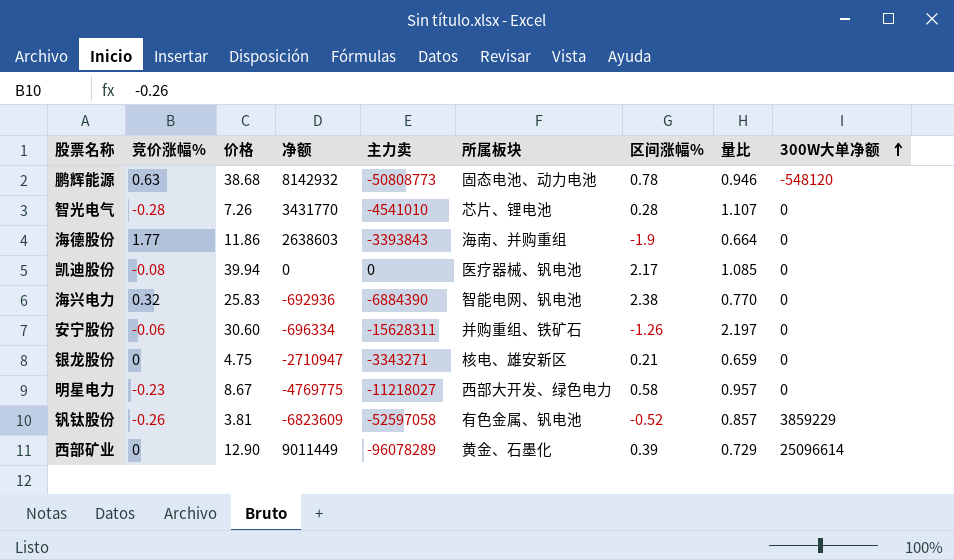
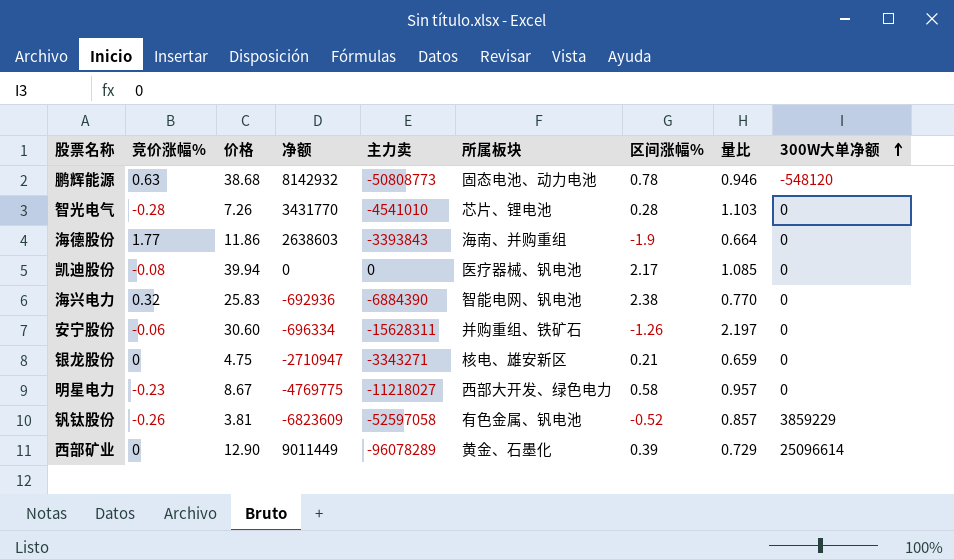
智光电气 | 量比: 1.107 -> 1.103

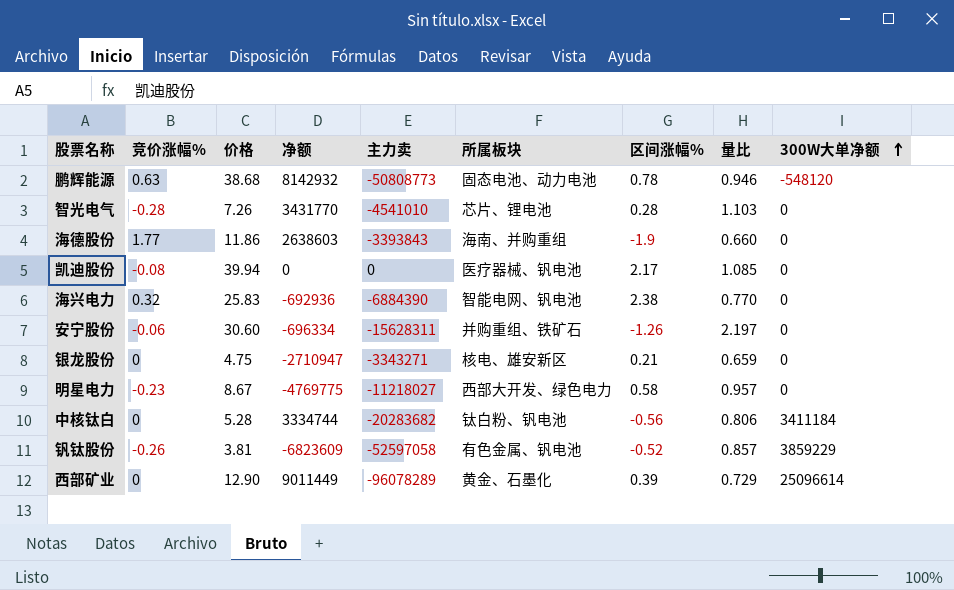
海德股份 | 量比: 0.664 -> 0.660
row 中核钛白: none -> 0 | 5.28 | 3334744 | -20283682 | 钛白粉、钒电池 | -0.56 | 0.806 | 3411184

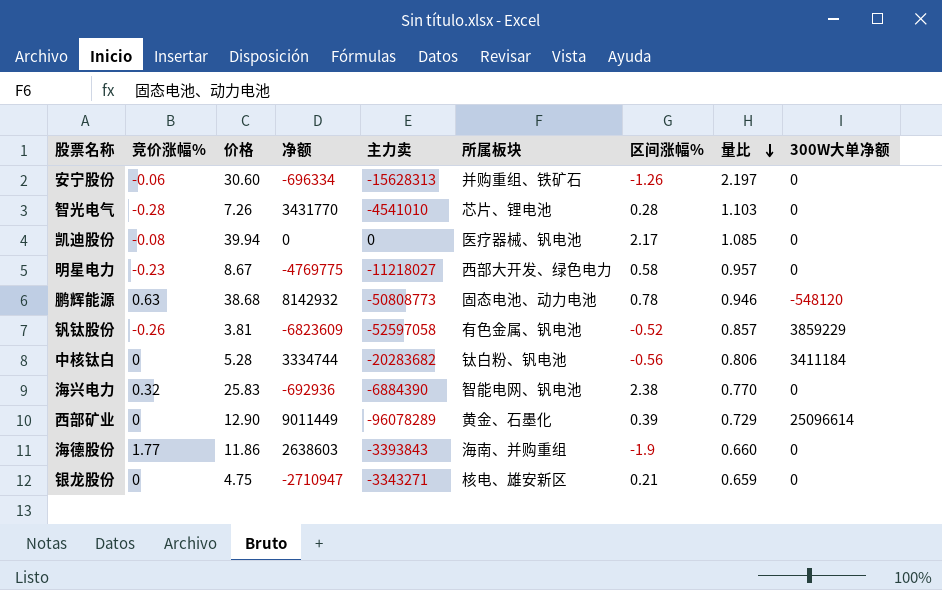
row order: 300W大单净额 ascending -> 量比 descending
安宁股份 | 主力卖: -15628311 -> -15628313

